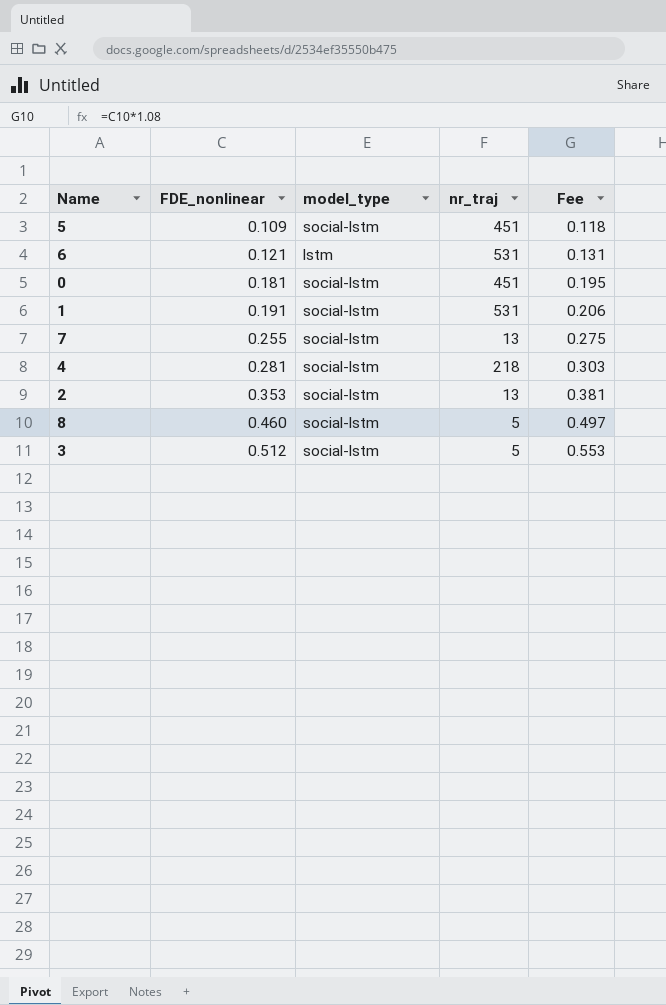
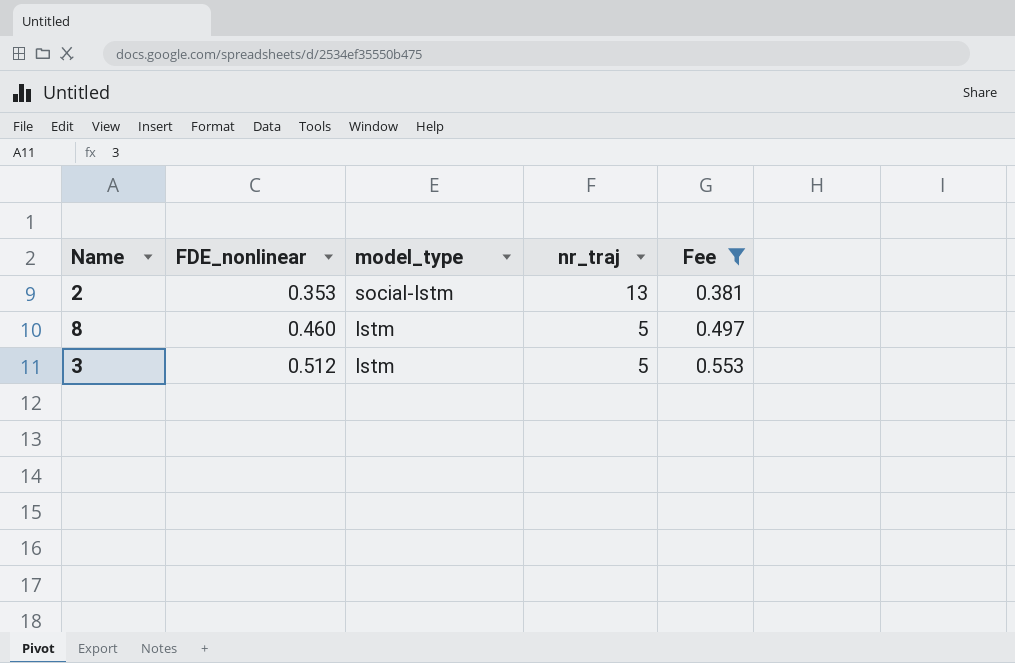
filter: none -> Fee >= 0.381
8 | model_type: social-lstm -> lstm
3 | model_type: social-lstm -> lstm

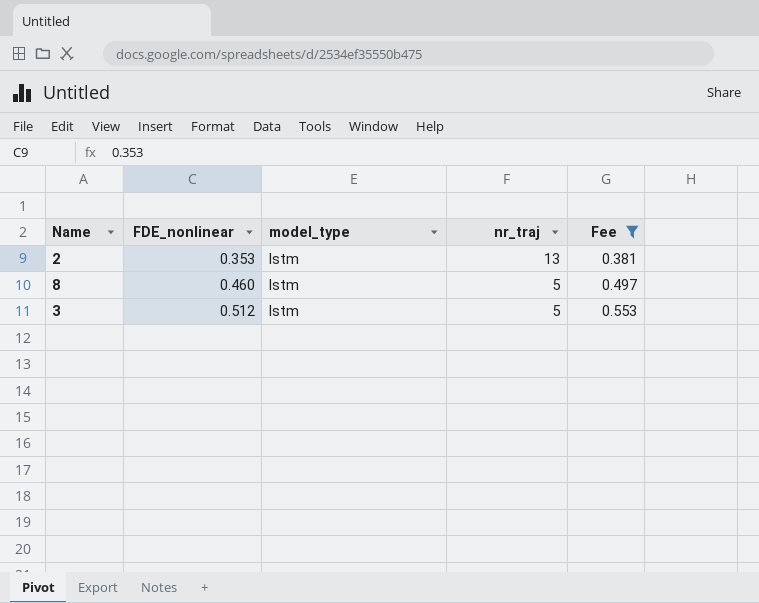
2 | model_type: social-lstm -> lstm

